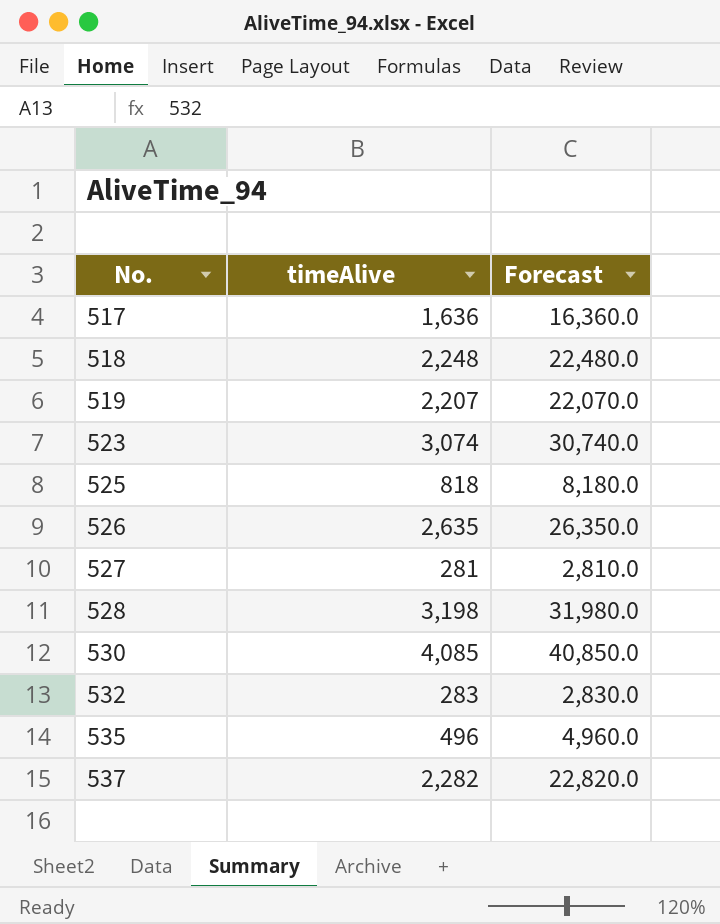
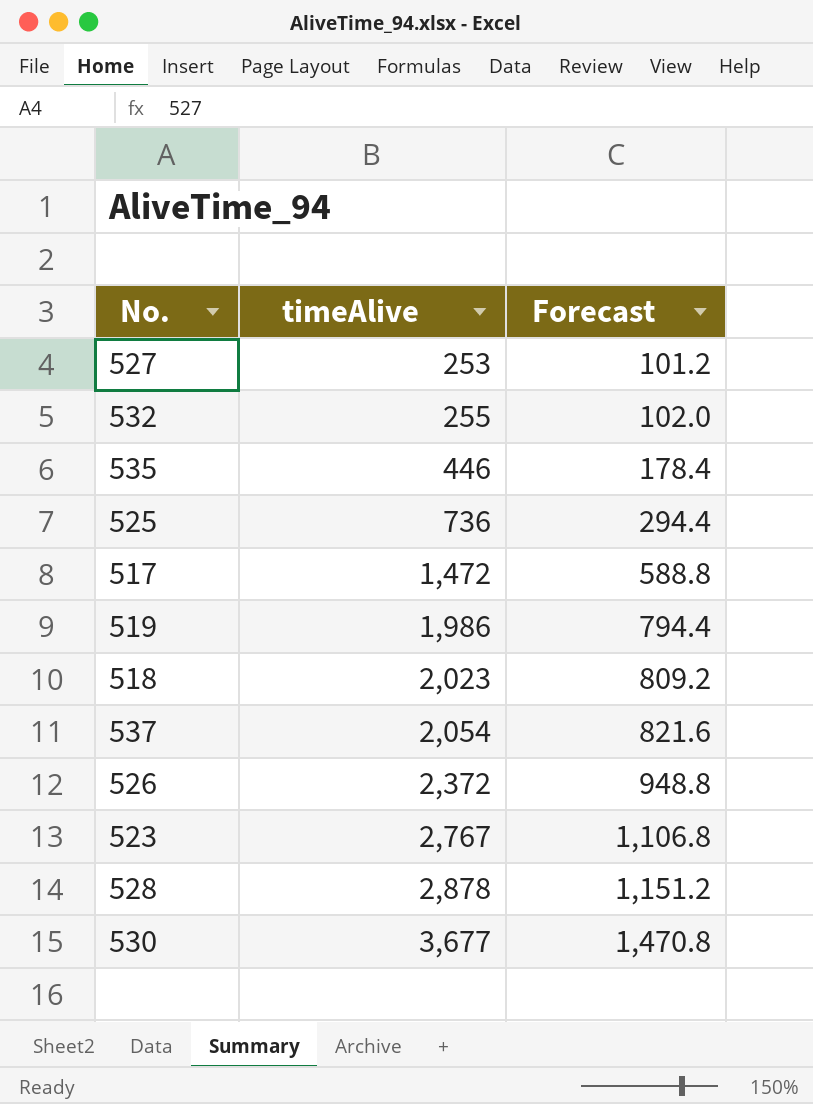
row order: No. ascending -> timeAlive ascending
column Forecast | formula: [timeAlive] * 10 -> [timeAlive] * 0.4
527 | timeAlive: 281 -> 253
532 | timeAlive: 283 -> 255
535 | timeAlive: 496 -> 446
525 | timeAlive: 818 -> 736
517 | timeAlive: 1,636 -> 1,472
519 | timeAlive: 2,207 -> 1,986
518 | timeAlive: 2,248 -> 2,023
537 | timeAlive: 2,282 -> 2,054
526 | timeAlive: 2,635 -> 2,372
523 | timeAlive: 3,074 -> 2,767
528 | timeAlive: 3,198 -> 2,878
530 | timeAlive: 4,085 -> 3,677

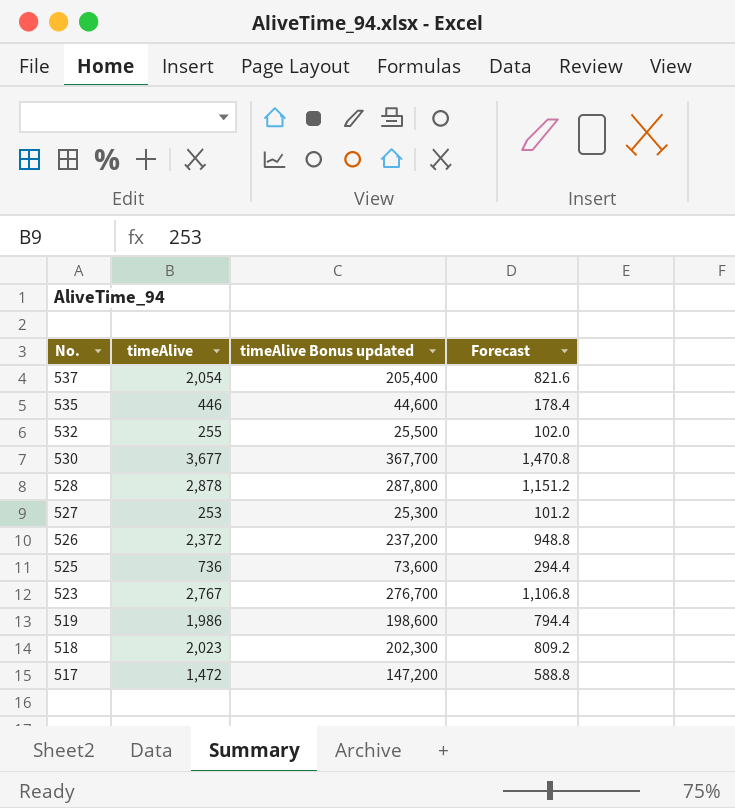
row order: timeAlive ascending -> No. descending
column timeAlive Bonus updated | formula: none -> [timeAlive] * 100

